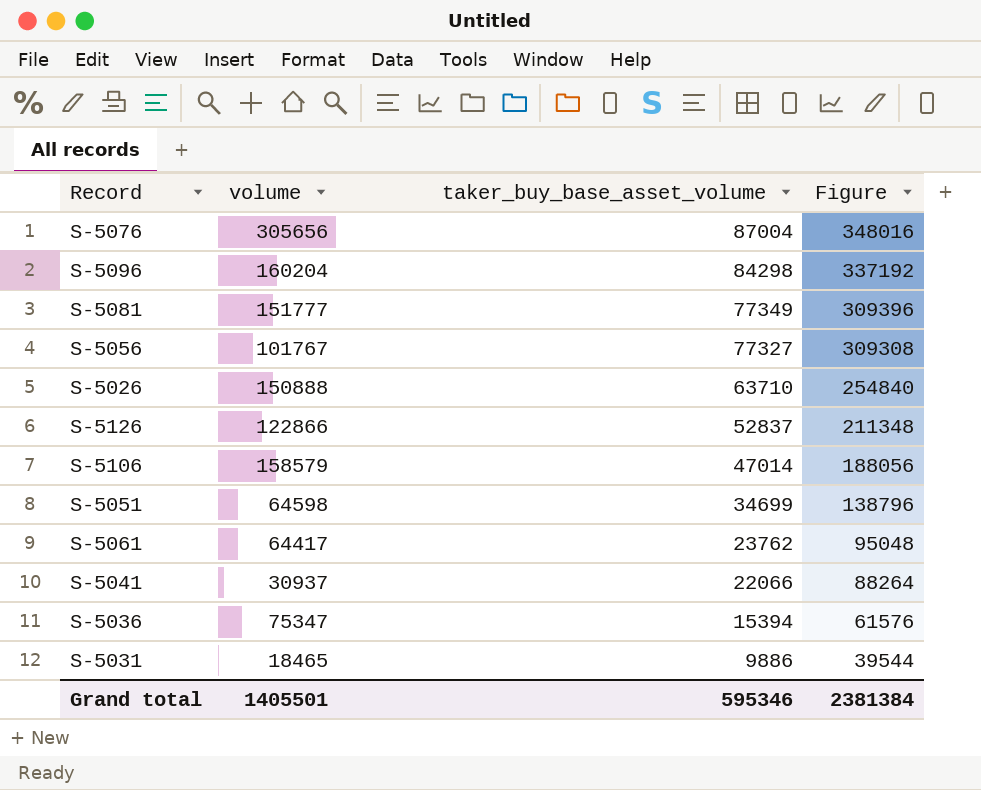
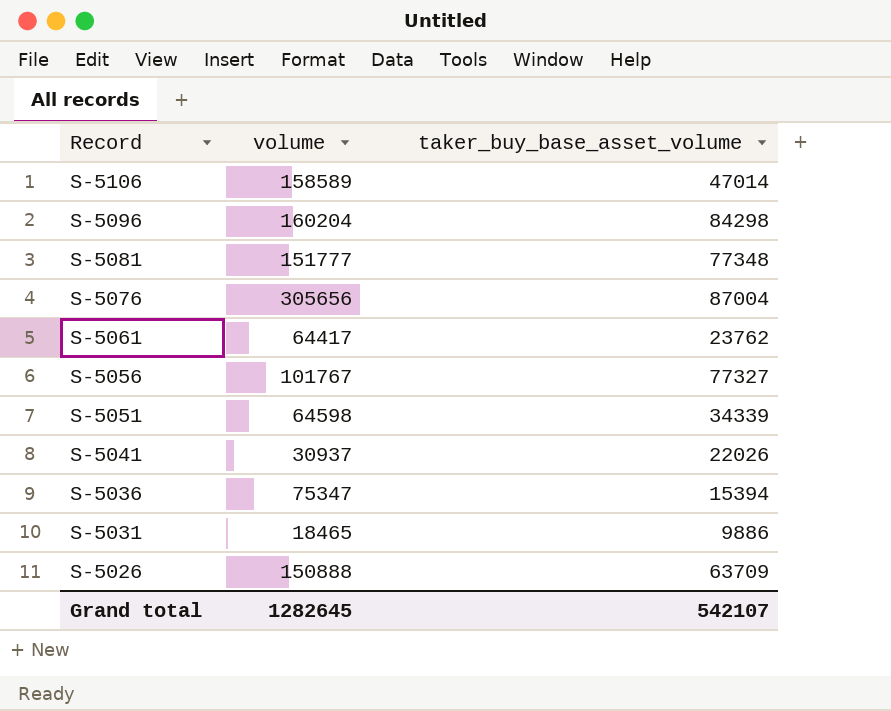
row order: taker_buy_base_asset_volume descending -> Record descending
column Figure | formula: [taker_buy_base_asset_volume] * 4 -> none
row S-5126: 122866 | 52837 | 211348 -> none
S-5106 | volume: 158579 -> 158589
S-5081 | taker_buy_base_asset_volume: 77349 -> 77348
S-5051 | taker_buy_base_asset_volume: 34699 -> 34339
S-5041 | taker_buy_base_asset_volume: 22066 -> 22026
S-5026 | taker_buy_base_asset_volume: 63710 -> 63709
Grand total | volume: 1405501 -> 1282645
Grand total | taker_buy_base_asset_volume: 595346 -> 542107

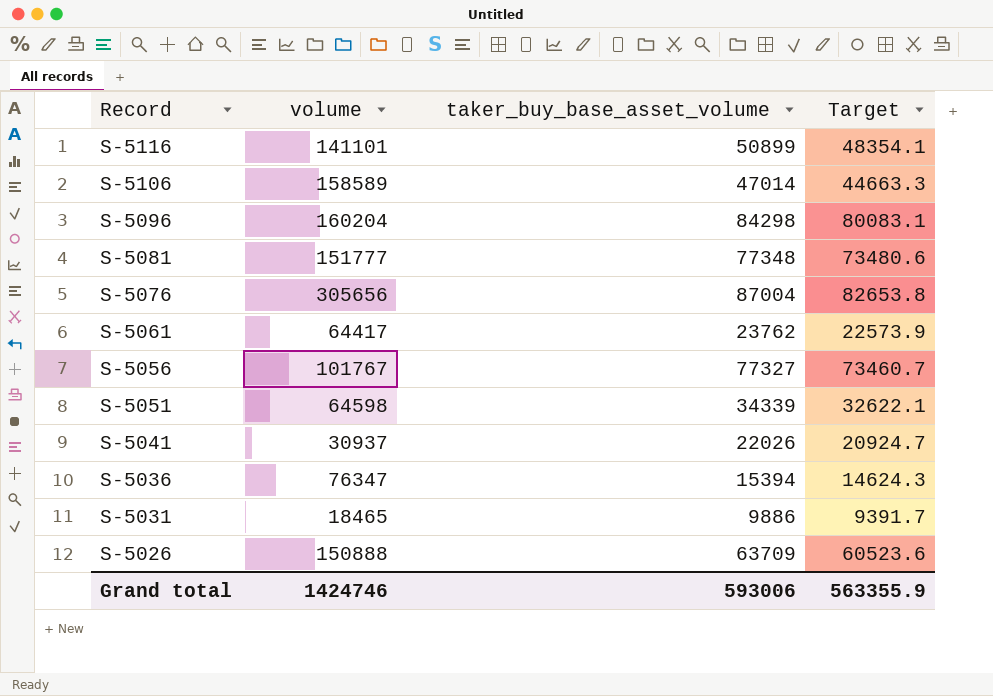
column Target | formula: none -> [taker_buy_base_asset_volume] * 0.95
row S-5116: none -> 141101 | 50899 | 48354.1
S-5036 | volume: 75347 -> 76347
Grand total | volume: 1282645 -> 1424746
Grand total | taker_buy_base_asset_volume: 542107 -> 593006

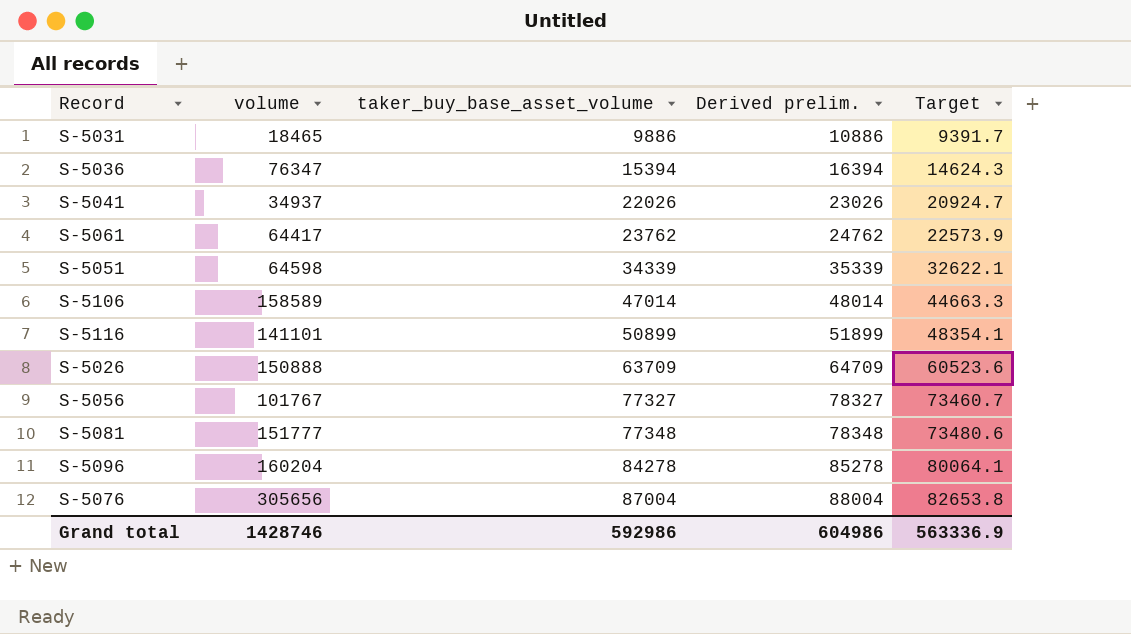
row order: Record descending -> taker_buy_base_asset_volume ascending
column Derived prelim. | formula: none -> [taker_buy_base_asset_volume] + 1000
S-5041 | volume: 30937 -> 34937
S-5096 | taker_buy_base_asset_volume: 84298 -> 84278
S-5096 | Target: 80083.1 -> 80064.1
Grand total | volume: 1424746 -> 1428746
Grand total | taker_buy_base_asset_volume: 593006 -> 592986
Grand total | Target: 563355.9 -> 563336.9

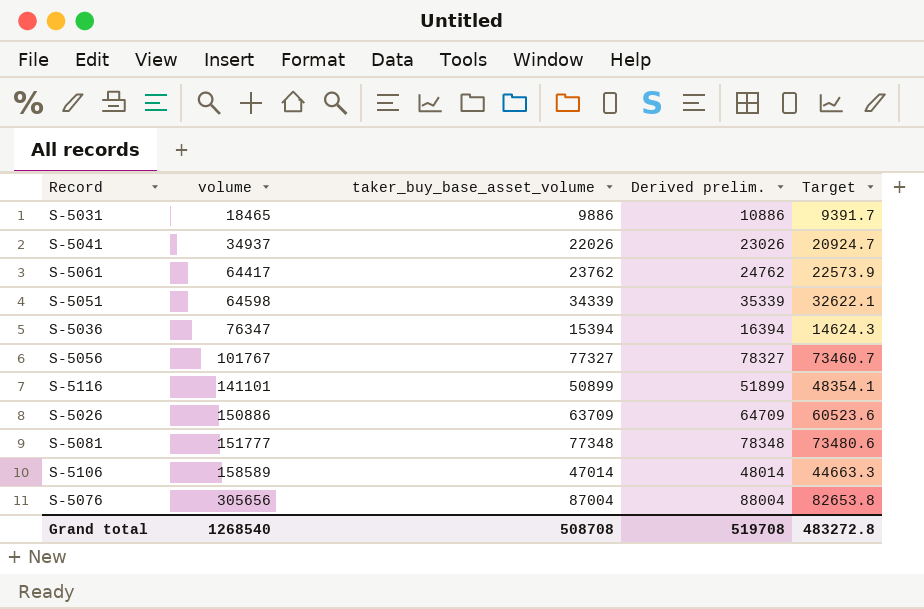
row order: taker_buy_base_asset_volume ascending -> volume ascending
row S-5096: 160204 | 84278 | 85278 | 80064.1 -> none
S-5026 | volume: 150888 -> 150886
Grand total | volume: 1428746 -> 1268540
Grand total | taker_buy_base_asset_volume: 592986 -> 508708
Grand total | Derived prelim.: 604986 -> 519708
Grand total | Target: 563336.9 -> 483272.8

